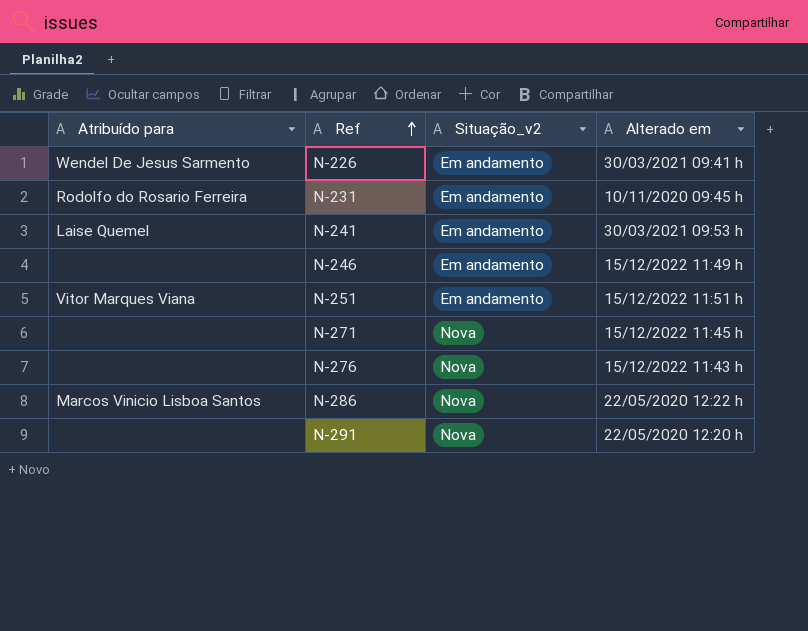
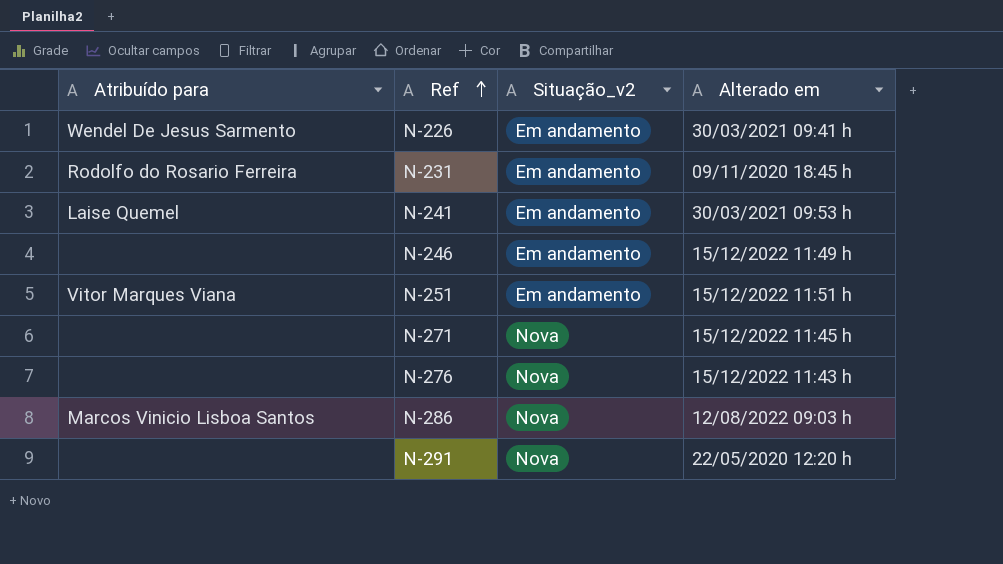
N-231 | Alterado em: 10/11/2020 09:45 h -> 09/11/2020 18:45 h
N-286 | Alterado em: 22/05/2020 12:22 h -> 12/08/2022 09:03 h

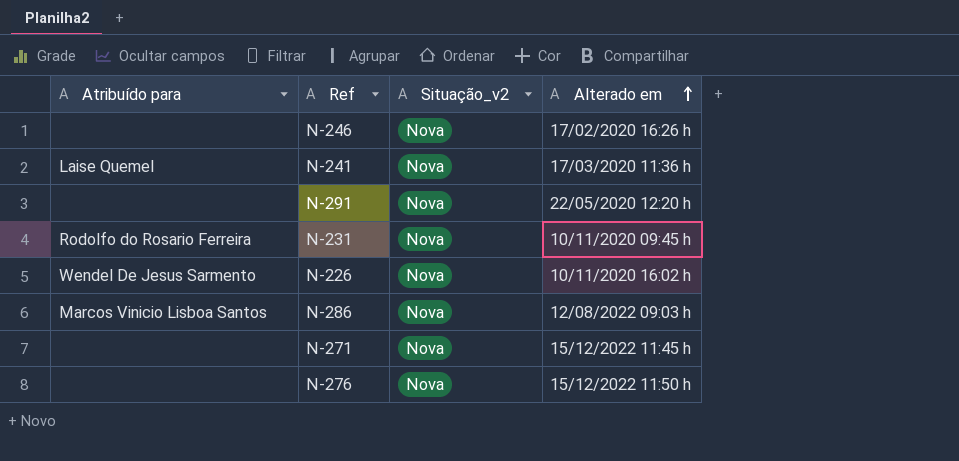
row order: Ref ascending -> Alterado em ascending
row N-251: Vitor Marques Viana | Em andamento | 15/12/2022 11:51 h -> none
N-246 | Situação_v2: Em andamento -> Nova
N-246 | Alterado em: 15/12/2022 11:49 h -> 17/02/2020 16:26 h
N-241 | Situação_v2: Em andamento -> Nova
N-241 | Alterado em: 30/03/2021 09:53 h -> 17/03/2020 11:36 h
N-231 | Situação_v2: Em andamento -> Nova
N-231 | Alterado em: 09/11/2020 18:45 h -> 10/11/2020 09:45 h
N-226 | Situação_v2: Em andamento -> Nova
N-226 | Alterado em: 30/03/2021 09:41 h -> 10/11/2020 16:02 h
N-276 | Alterado em: 15/12/2022 11:43 h -> 15/12/2022 11:50 h

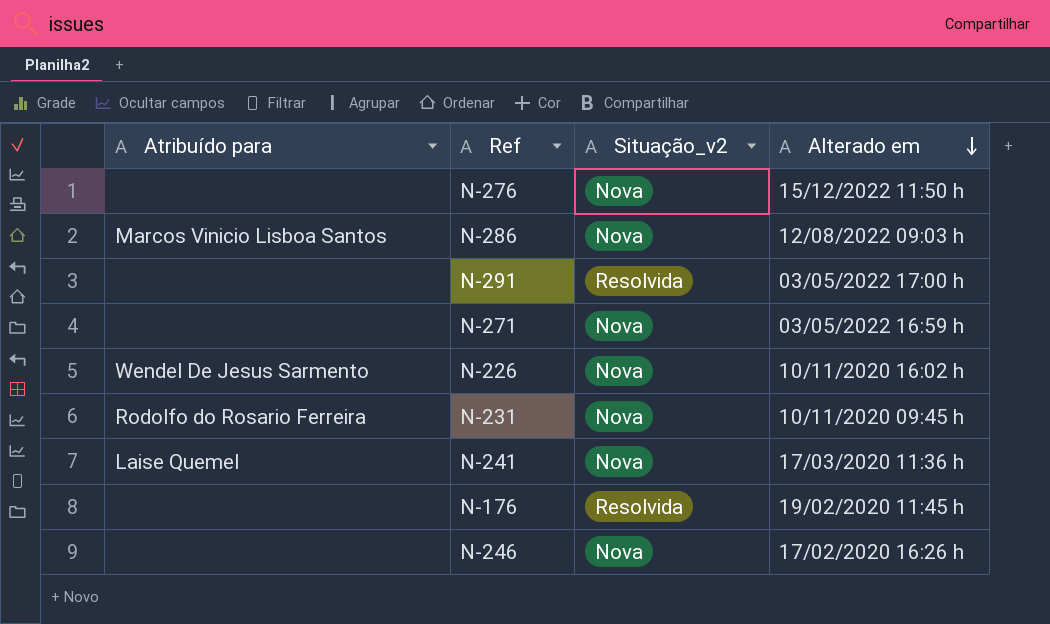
row order: Alterado em ascending -> Alterado em descending
N-291 | Situação_v2: Nova -> Resolvida
N-291 | Alterado em: 22/05/2020 12:20 h -> 03/05/2022 17:00 h
N-271 | Alterado em: 15/12/2022 11:45 h -> 03/05/2022 16:59 h
row N-176: none -> none | Resolvida | 19/02/2020 11:45 h

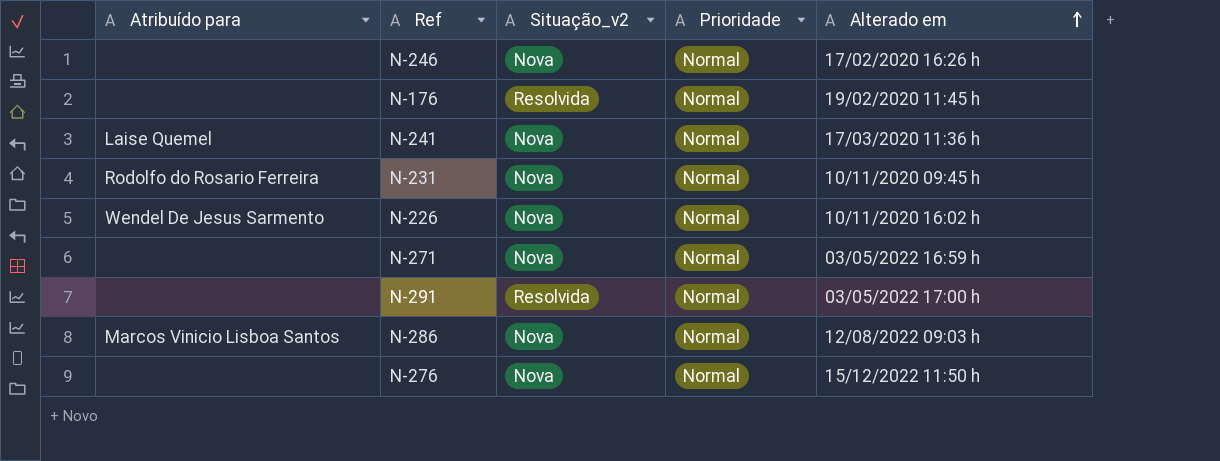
row order: Alterado em descending -> Alterado em ascending
column Prioridade | position: none -> 4

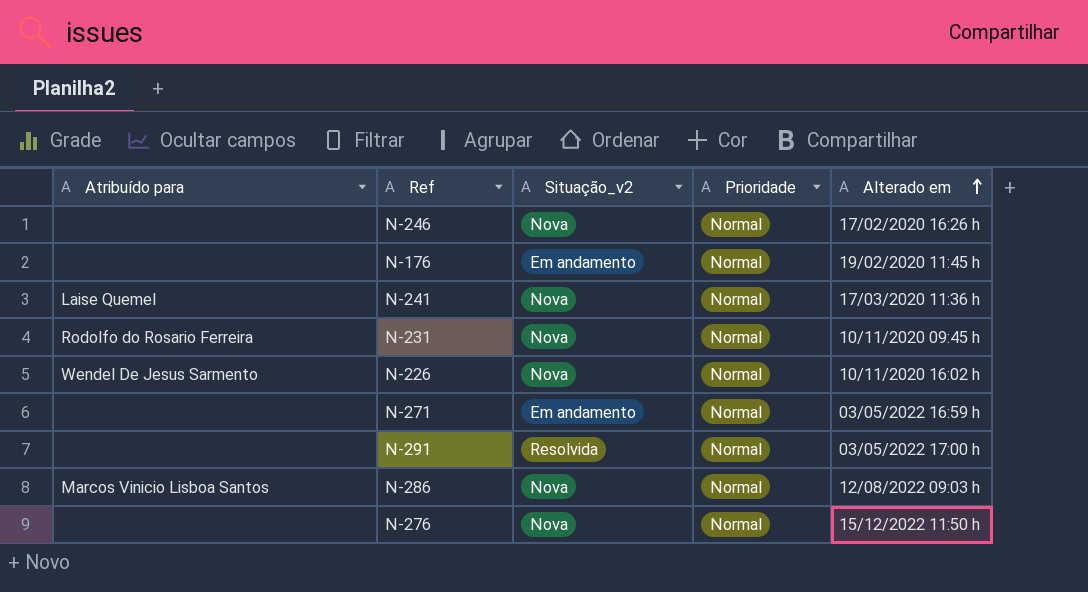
N-176 | Situação_v2: Resolvida -> Em andamento
N-271 | Situação_v2: Nova -> Em andamento

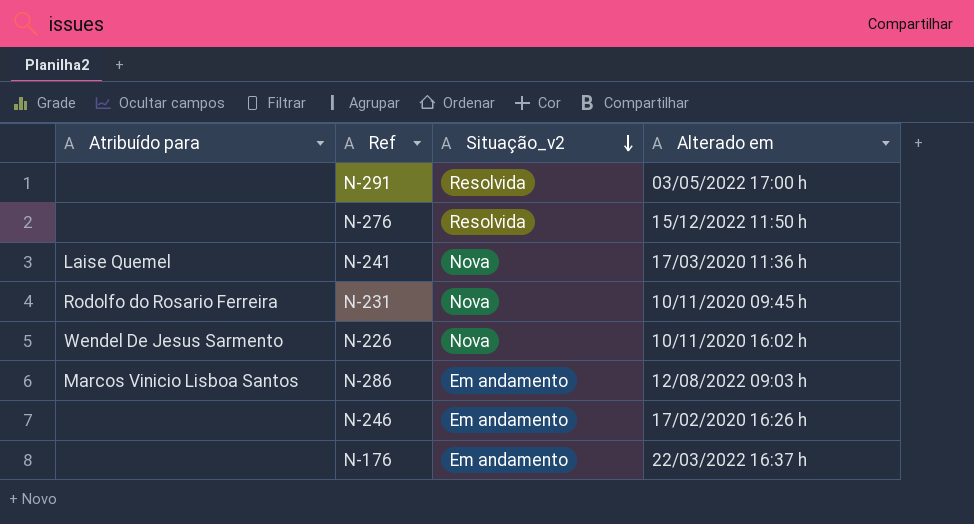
row order: Alterado em ascending -> Situação_v2 descending
column Prioridade | position: 4 -> none
row N-271: none | Em andamento | Normal | 03/05/2022 16:59 h -> none
N-276 | Situação_v2: Nova -> Resolvida
N-286 | Situação_v2: Nova -> Em andamento
N-246 | Situação_v2: Nova -> Em andamento
N-176 | Alterado em: 19/02/2020 11:45 h -> 22/03/2022 16:37 h

